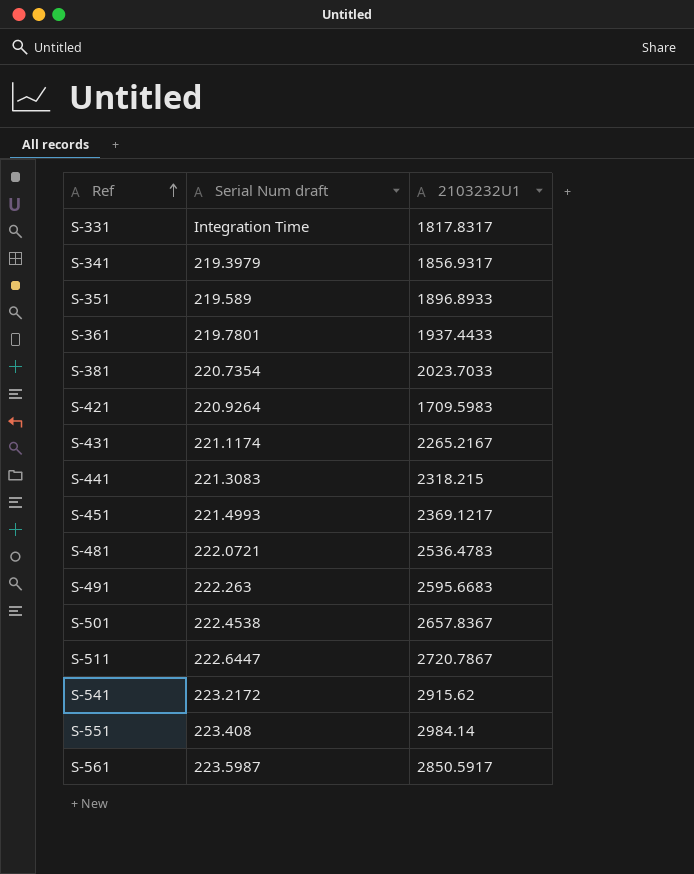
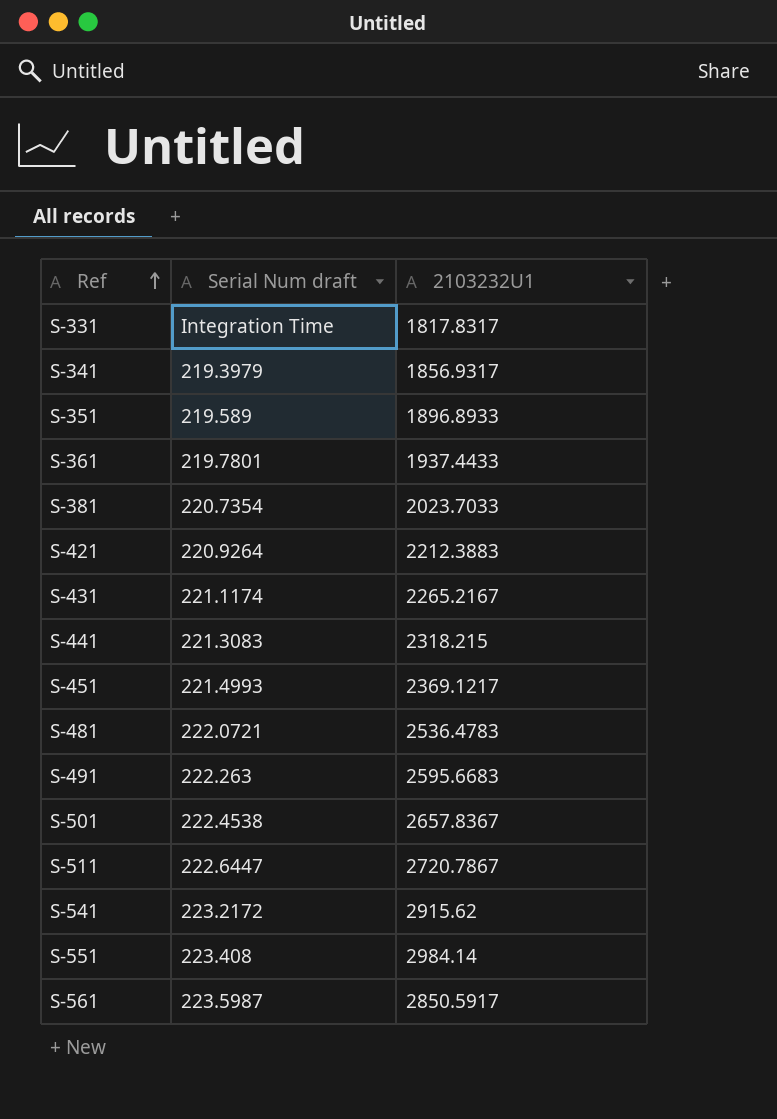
S-421 | 2103232U1: 1709.5983 -> 2212.3883

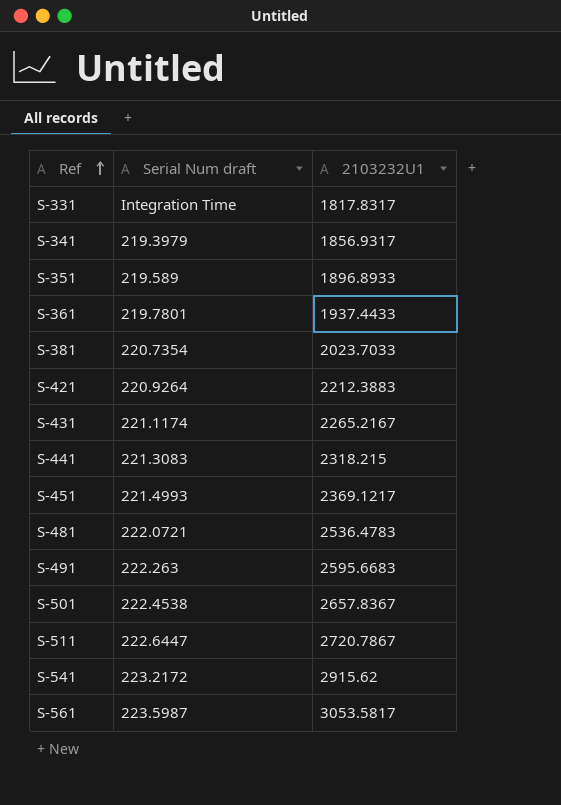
row S-551: 223.408 | 2984.14 -> none
S-561 | 2103232U1: 2850.5917 -> 3053.5817

